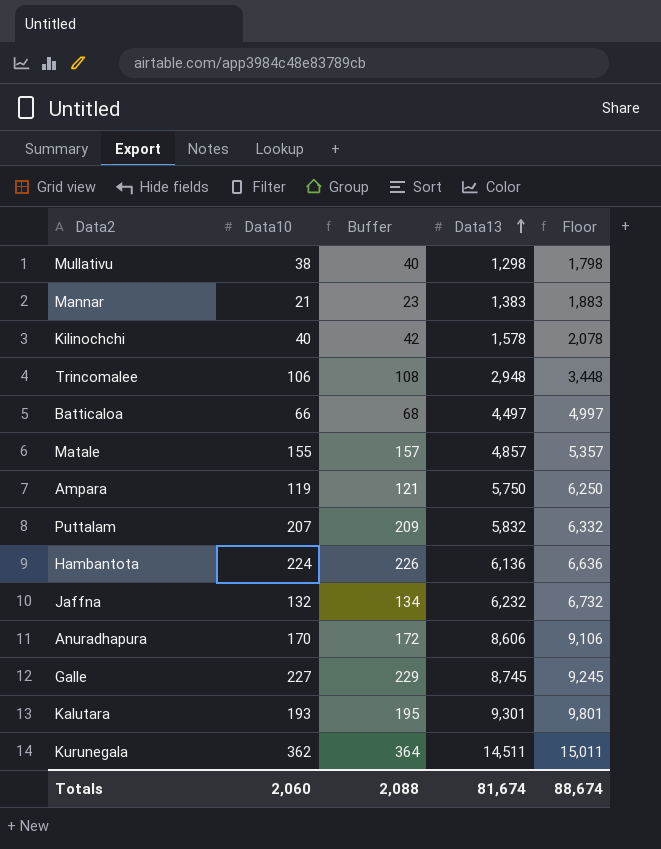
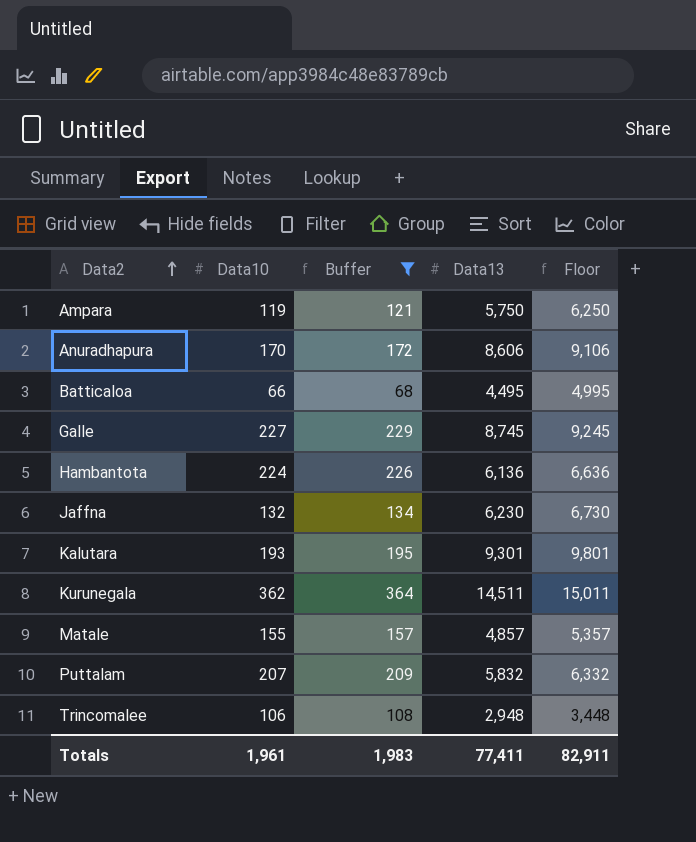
filter: none -> Buffer >= 68
row order: Data13 ascending -> Data2 ascending
Batticaloa | Data13: 4,497 -> 4,495
Batticaloa | Floor: 4,997 -> 4,995
Jaffna | Data13: 6,232 -> 6,230
Jaffna | Floor: 6,732 -> 6,730
Totals | Data10: 2,060 -> 1,961
Totals | Buffer: 2,088 -> 1,983
Totals | Data13: 81,674 -> 77,411
Totals | Floor: 88,674 -> 82,911

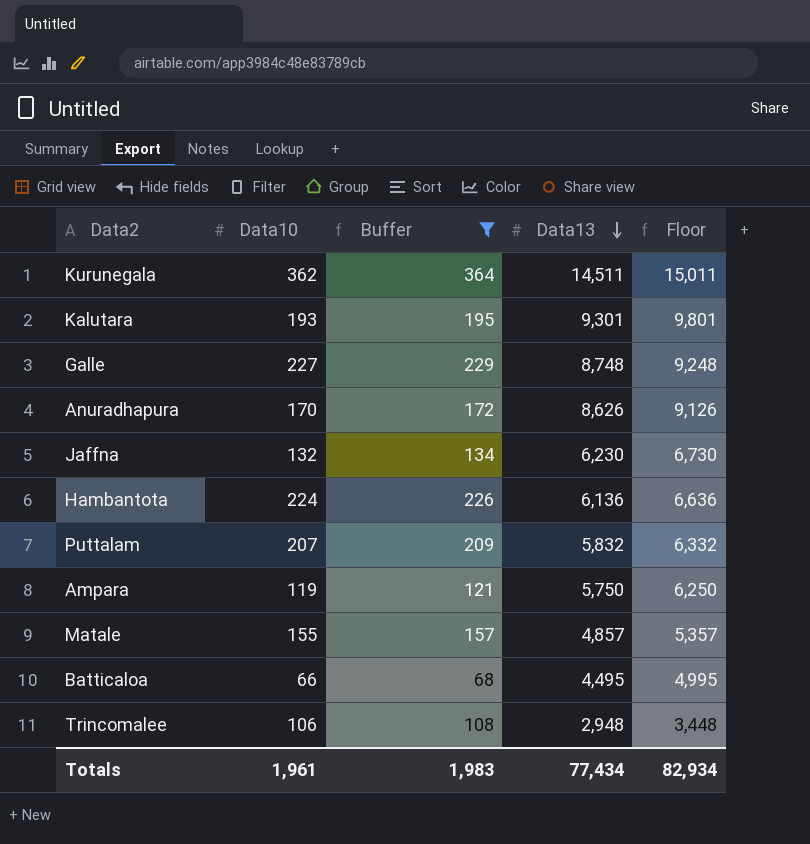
row order: Data2 ascending -> Data13 descending
Galle | Data13: 8,745 -> 8,748
Galle | Floor: 9,245 -> 9,248
Anuradhapura | Data13: 8,606 -> 8,626
Anuradhapura | Floor: 9,106 -> 9,126
Totals | Data13: 77,411 -> 77,434
Totals | Floor: 82,911 -> 82,934

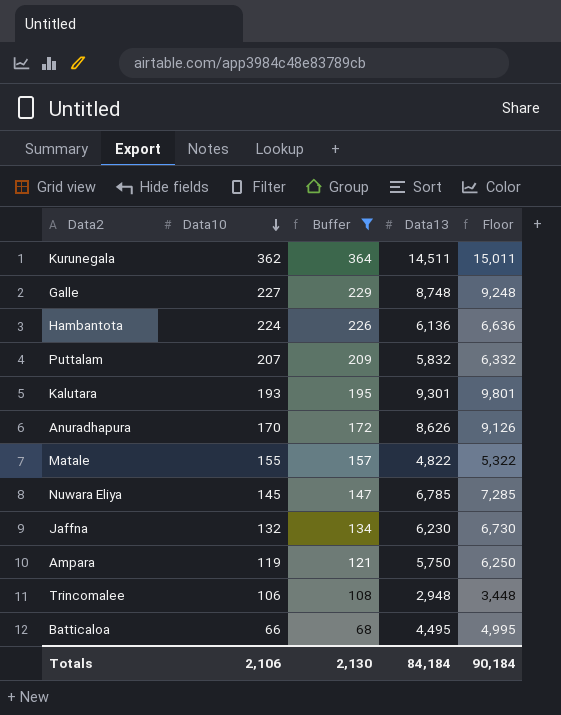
row order: Data13 descending -> Data10 descending
Matale | Data13: 4,857 -> 4,822
Matale | Floor: 5,357 -> 5,322
row Nuwara Eliya: none -> 145 | 147 | 6,785 | 7,285
Totals | Data10: 1,961 -> 2,106
Totals | Buffer: 1,983 -> 2,130
Totals | Data13: 77,434 -> 84,184
Totals | Floor: 82,934 -> 90,184

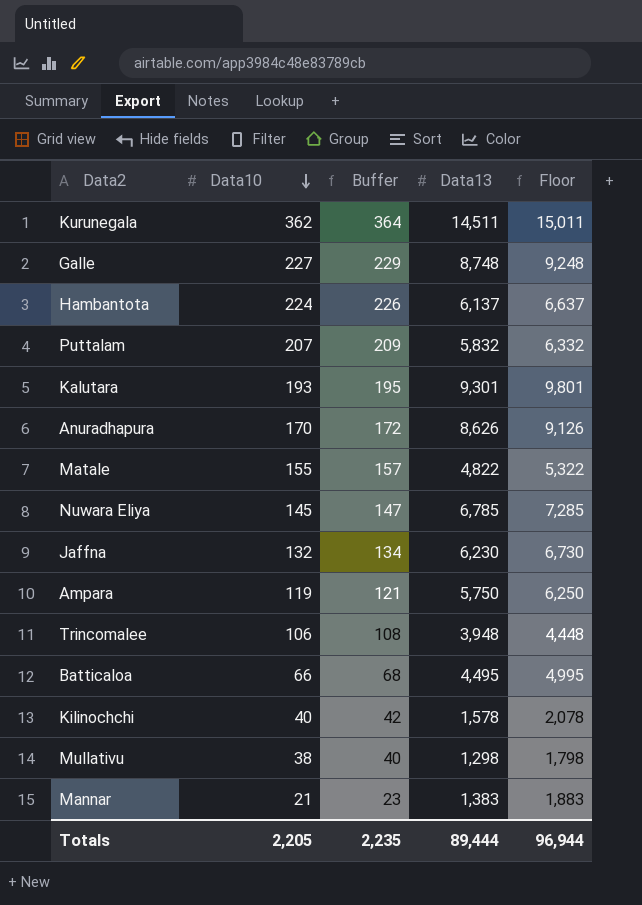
filter: Buffer >= 68 -> none
Hambantota | Data13: 6,136 -> 6,137
Hambantota | Floor: 6,636 -> 6,637
Trincomalee | Data13: 2,948 -> 3,948
Trincomalee | Floor: 3,448 -> 4,448
Totals | Data10: 2,106 -> 2,205
Totals | Buffer: 2,130 -> 2,235
Totals | Data13: 84,184 -> 89,444
Totals | Floor: 90,184 -> 96,944

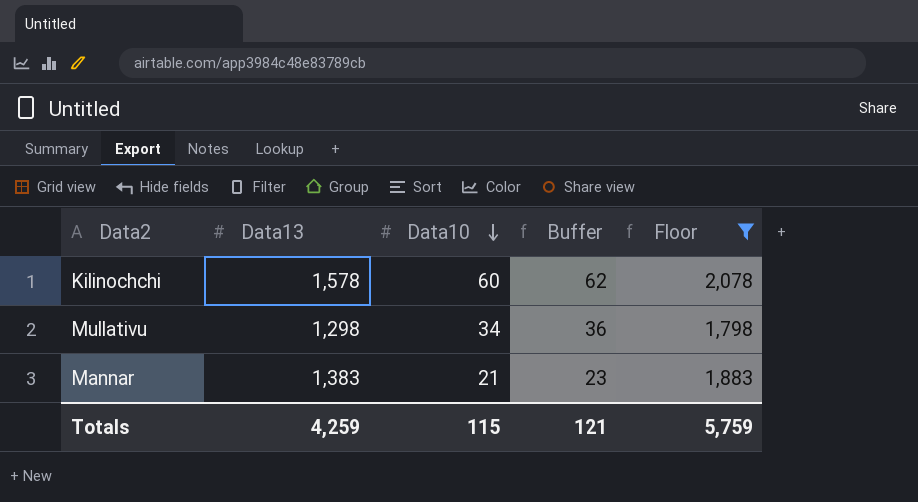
filter: none -> Floor <= 2,078
column Data13 | position: 4 -> 2
Kilinochchi | Data10: 40 -> 60
Kilinochchi | Buffer: 42 -> 62
Mullativu | Data10: 38 -> 34
Mullativu | Buffer: 40 -> 36
Totals | Data13: 89,444 -> 4,259
Totals | Data10: 2,205 -> 115
Totals | Buffer: 2,235 -> 121
Totals | Floor: 96,944 -> 5,759

